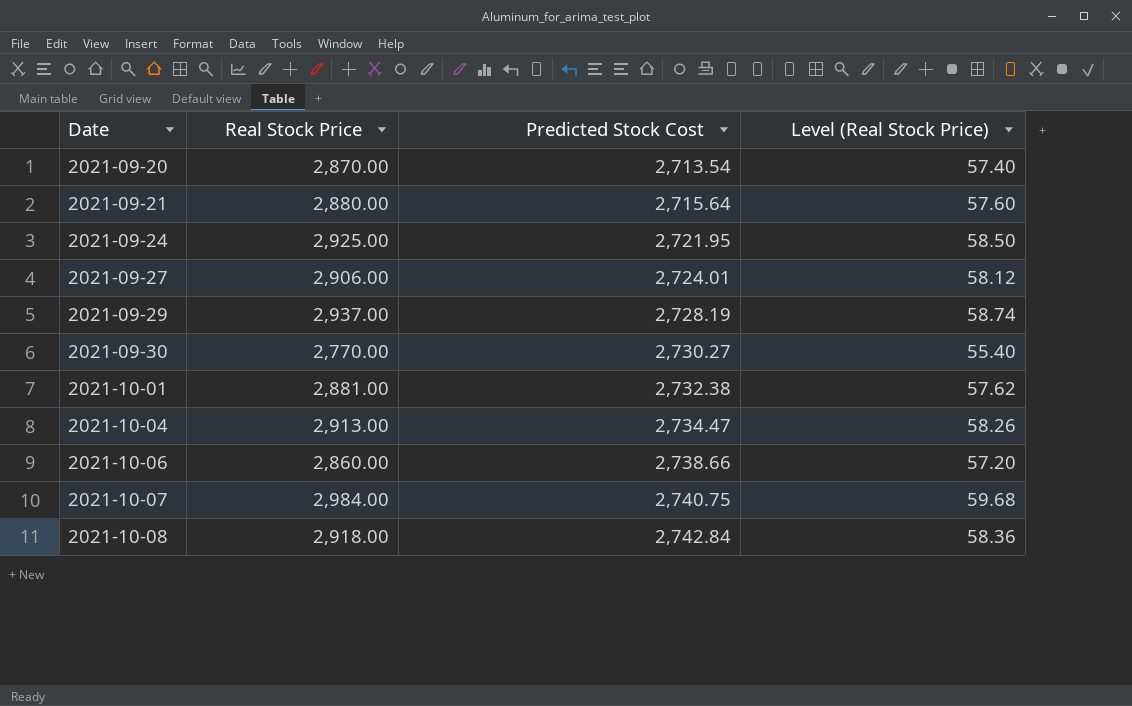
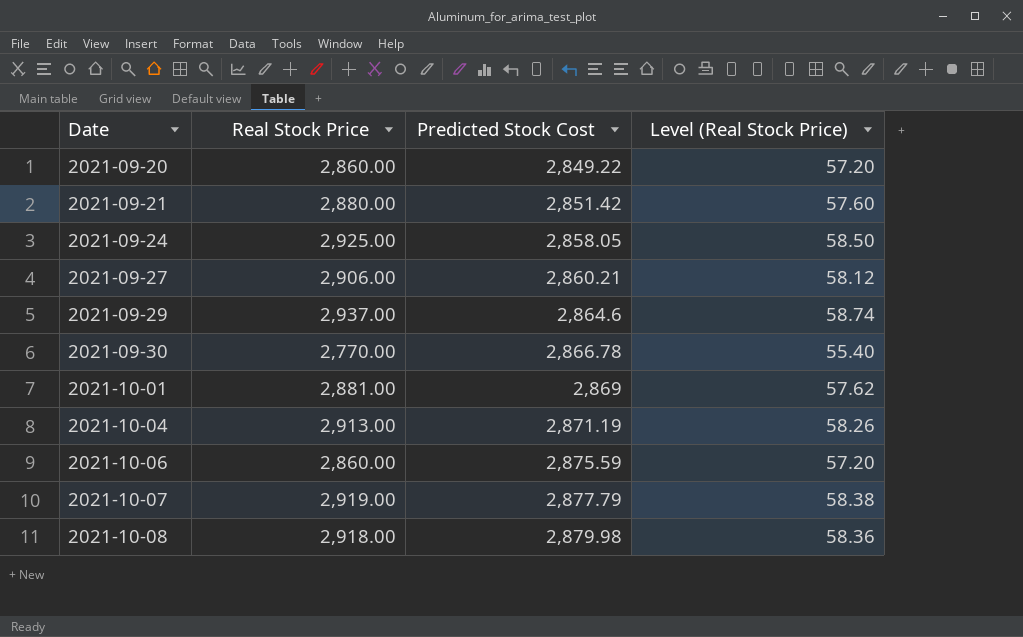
2021-09-20 | Real Stock Price: 2,870.00 -> 2,860.00
2021-09-20 | Predicted Stock Cost: 2,713.54 -> 2,849.22
2021-09-20 | Level (Real Stock Price): 57.40 -> 57.20
2021-09-21 | Predicted Stock Cost: 2,715.64 -> 2,851.42
2021-09-24 | Predicted Stock Cost: 2,721.95 -> 2,858.05
2021-09-27 | Predicted Stock Cost: 2,724.01 -> 2,860.21
2021-09-29 | Predicted Stock Cost: 2,728.19 -> 2,864.6
2021-09-30 | Predicted Stock Cost: 2,730.27 -> 2,866.78
2021-10-01 | Predicted Stock Cost: 2,732.38 -> 2,869
2021-10-04 | Predicted Stock Cost: 2,734.47 -> 2,871.19
2021-10-06 | Predicted Stock Cost: 2,738.66 -> 2,875.59
2021-10-07 | Real Stock Price: 2,984.00 -> 2,919.00
2021-10-07 | Predicted Stock Cost: 2,740.75 -> 2,877.79
2021-10-07 | Level (Real Stock Price): 59.68 -> 58.38
2021-10-08 | Predicted Stock Cost: 2,742.84 -> 2,879.98

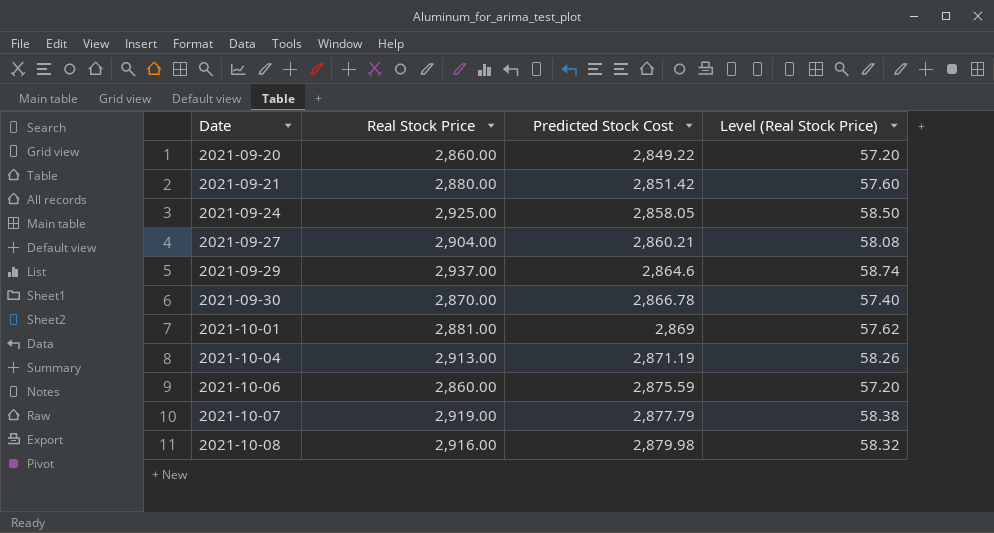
2021-09-27 | Real Stock Price: 2,906.00 -> 2,904.00
2021-09-27 | Level (Real Stock Price): 58.12 -> 58.08
2021-09-30 | Real Stock Price: 2,770.00 -> 2,870.00
2021-09-30 | Level (Real Stock Price): 55.40 -> 57.40
2021-10-08 | Real Stock Price: 2,918.00 -> 2,916.00
2021-10-08 | Level (Real Stock Price): 58.36 -> 58.32

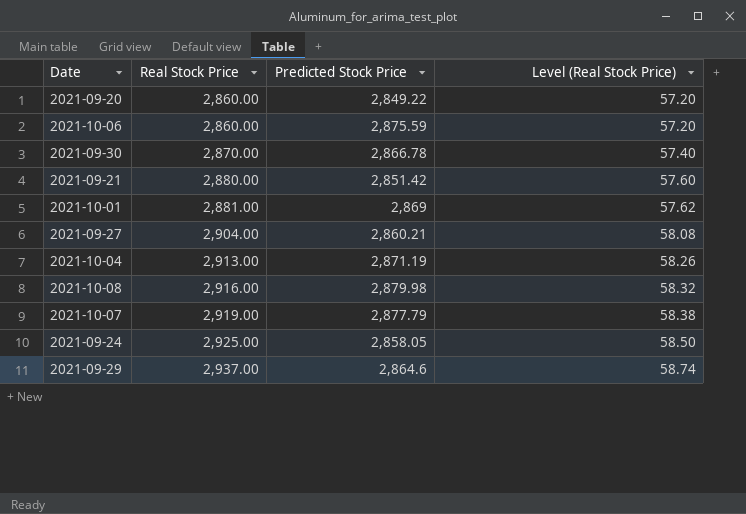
row order: Date ascending -> Real Stock Price ascending
column name: Predicted Stock Cost -> Predicted Stock Price

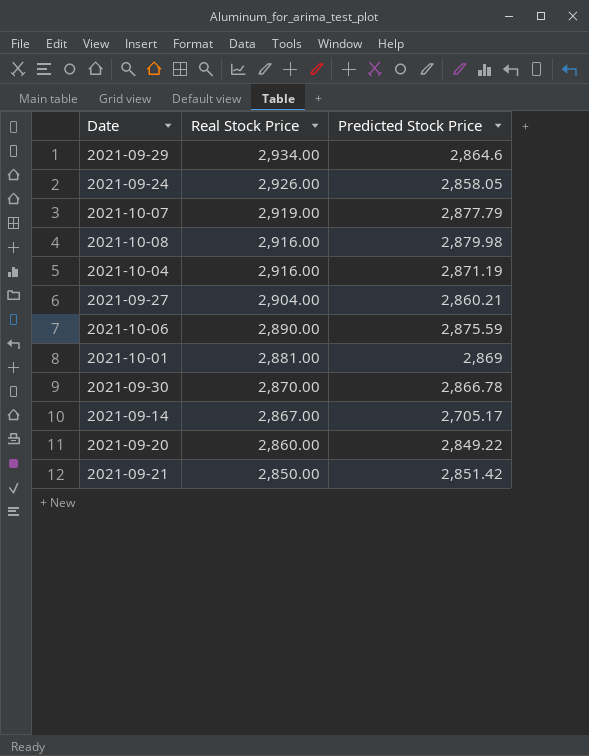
row order: Real Stock Price ascending -> Real Stock Price descending
column Level (Real Stock Price) | formula: [Real Stock Price] * 0.02 -> none
2021-09-29 | Real Stock Price: 2,937.00 -> 2,934.00
2021-09-24 | Real Stock Price: 2,925.00 -> 2,926.00
2021-10-04 | Real Stock Price: 2,913.00 -> 2,916.00
2021-10-06 | Real Stock Price: 2,860.00 -> 2,890.00
row 2021-09-14: none -> 2,867.00 | 2,705.17
2021-09-21 | Real Stock Price: 2,880.00 -> 2,850.00

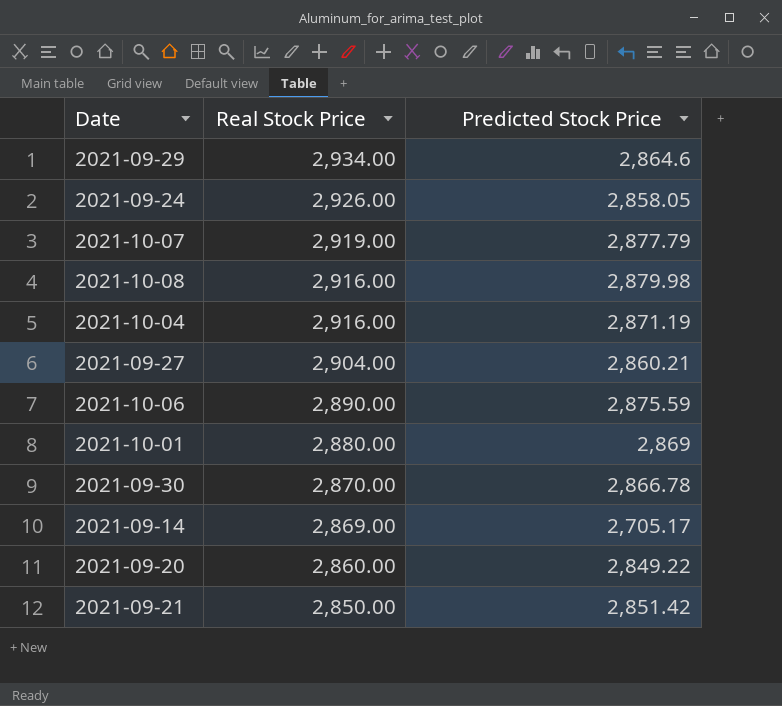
2021-10-01 | Real Stock Price: 2,881.00 -> 2,880.00
2021-09-14 | Real Stock Price: 2,867.00 -> 2,869.00

